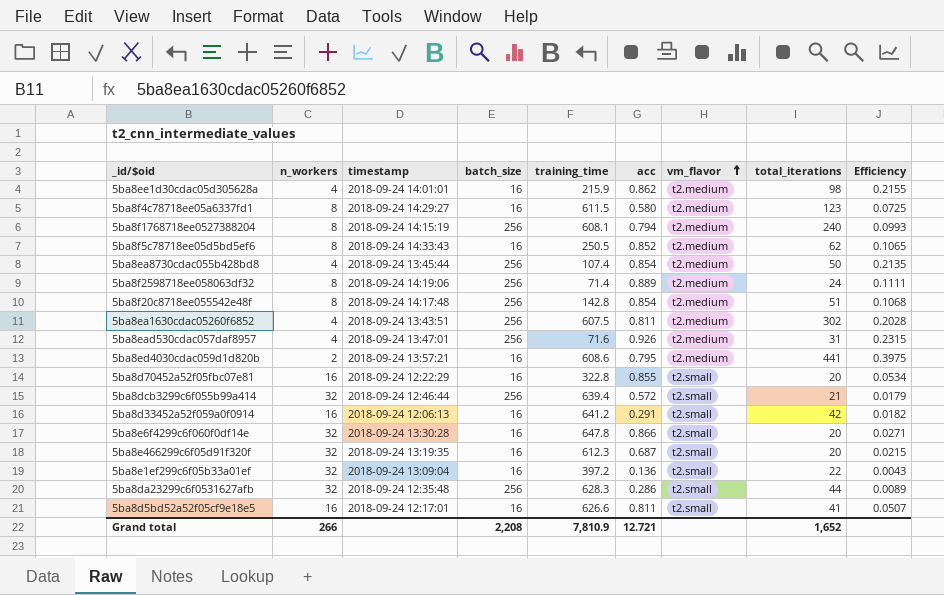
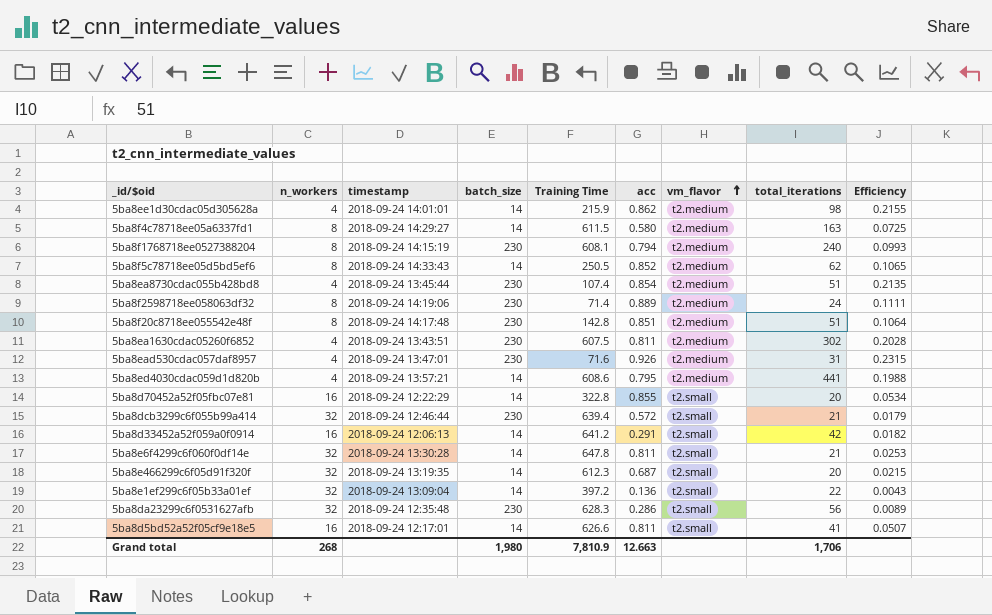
column name: training_time -> Training Time
5ba8ee1d30cdac05d305628a | batch_size: 16 -> 14
5ba8f4c78718ee05a6337fd1 | batch_size: 16 -> 14
5ba8f4c78718ee05a6337fd1 | total_iterations: 123 -> 163
5ba8f1768718ee0527388204 | batch_size: 256 -> 230
5ba8f5c78718ee05d5bd5ef6 | batch_size: 16 -> 14
5ba8ea8730cdac055b428bd8 | batch_size: 256 -> 230
5ba8ea8730cdac055b428bd8 | total_iterations: 50 -> 51
5ba8f2598718ee058063df32 | batch_size: 256 -> 230
5ba8f20c8718ee055542e48f | batch_size: 256 -> 230
5ba8f20c8718ee055542e48f | acc: 0.854 -> 0.851
5ba8f20c8718ee055542e48f | Efficiency: 0.1068 -> 0.1064
5ba8ea1630cdac05260f6852 | batch_size: 256 -> 230
5ba8ead530cdac057daf8957 | batch_size: 256 -> 230
5ba8ed4030cdac059d1d820b | n_workers: 2 -> 4
5ba8ed4030cdac059d1d820b | batch_size: 16 -> 14
5ba8ed4030cdac059d1d820b | Efficiency: 0.3975 -> 0.1988
5ba8d70452a52f05fbc07e81 | batch_size: 16 -> 14
5ba8dcb3299c6f055b99a414 | batch_size: 256 -> 230
5ba8d33452a52f059a0f0914 | batch_size: 16 -> 14
5ba8e6f4299c6f060f0df14e | batch_size: 16 -> 14
5ba8e6f4299c6f060f0df14e | acc: 0.866 -> 0.811
5ba8e6f4299c6f060f0df14e | total_iterations: 20 -> 21
5ba8e6f4299c6f060f0df14e | Efficiency: 0.0271 -> 0.0253
5ba8e466299c6f05d91f320f | batch_size: 16 -> 14
5ba8e1ef299c6f05b33a01ef | batch_size: 16 -> 14
5ba8da23299c6f0531627afb | batch_size: 256 -> 230
5ba8da23299c6f0531627afb | total_iterations: 44 -> 56
5ba8d5bd52a52f05cf9e18e5 | batch_size: 16 -> 14
Grand total | n_workers: 266 -> 268
Grand total | batch_size: 2,208 -> 1,980
Grand total | acc: 12.721 -> 12.663
Grand total | total_iterations: 1,652 -> 1,706

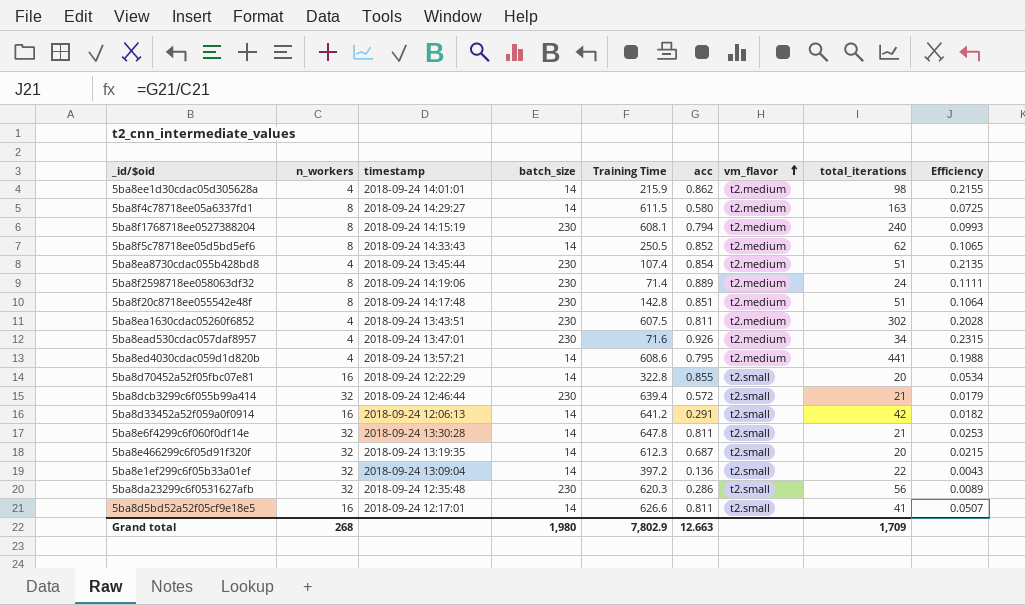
5ba8ead530cdac057daf8957 | total_iterations: 31 -> 34
5ba8da23299c6f0531627afb | Training Time: 628.3 -> 620.3
Grand total | Training Time: 7,810.9 -> 7,802.9
Grand total | total_iterations: 1,706 -> 1,709

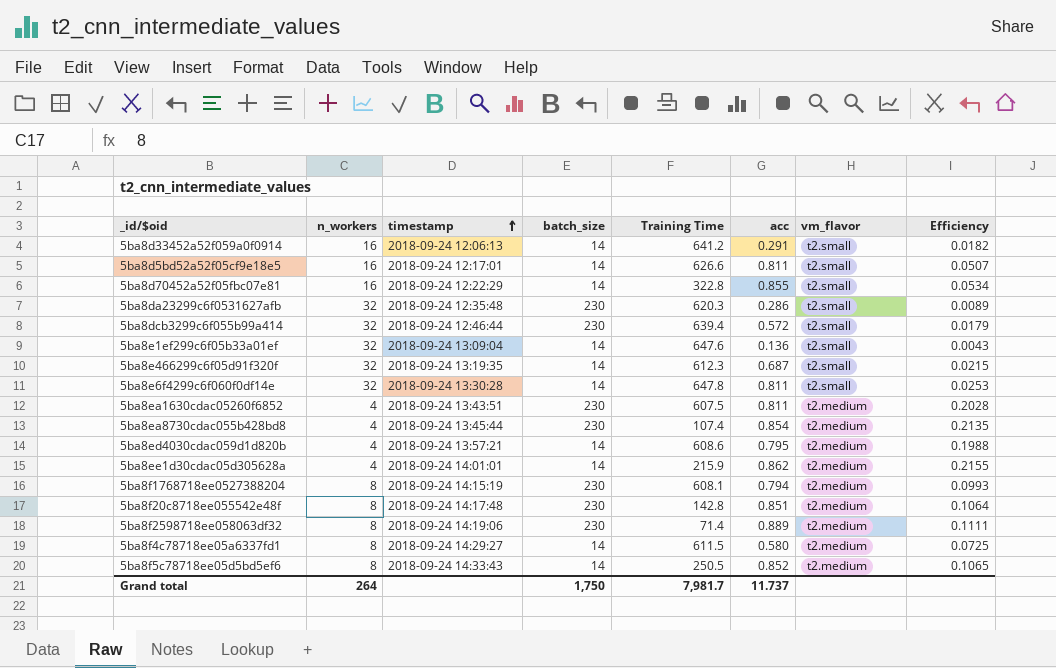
row order: vm_flavor ascending -> timestamp ascending
column total_iterations | position: 8 -> none
row 5ba8ead530cdac057daf8957: 4 | 2018-09-24 13:47:01 | 230 | 71.6 | 0.926 | t2.medium | 34 | 0.2315 -> none
5ba8e1ef299c6f05b33a01ef | Training Time: 397.2 -> 647.6
Grand total | n_workers: 268 -> 264
Grand total | batch_size: 1,980 -> 1,750
Grand total | Training Time: 7,802.9 -> 7,981.7
Grand total | acc: 12.663 -> 11.737

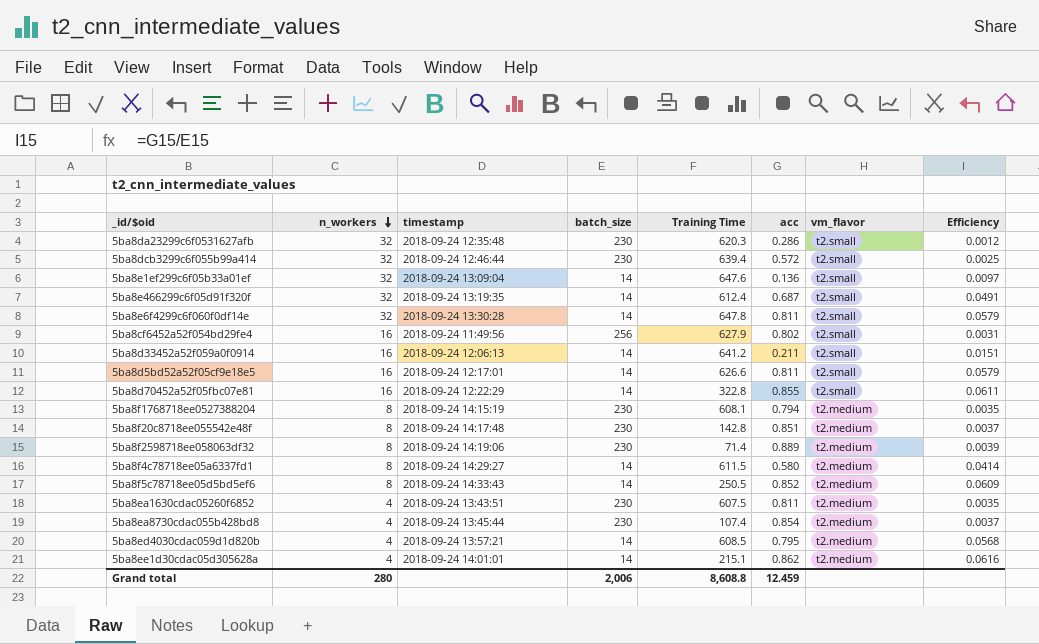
row order: timestamp ascending -> n_workers descending
column Efficiency | formula: [acc] / [n_workers] -> [acc] / [batch_size]
5ba8e466299c6f05d91f320f | Training Time: 612.3 -> 612.4
row 5ba8cf6452a52f054bd29fe4: none -> 16 | 2018-09-24 11:49:56 | 256 | 627.9 | 0.802 | t2.small | 0.0031
5ba8d33452a52f059a0f0914 | acc: 0.291 -> 0.211
5ba8ed4030cdac059d1d820b | Training Time: 608.6 -> 608.5
5ba8ee1d30cdac05d305628a | Training Time: 215.9 -> 215.1
Grand total | n_workers: 264 -> 280
Grand total | batch_size: 1,750 -> 2,006
Grand total | Training Time: 7,981.7 -> 8,608.8
Grand total | acc: 11.737 -> 12.459

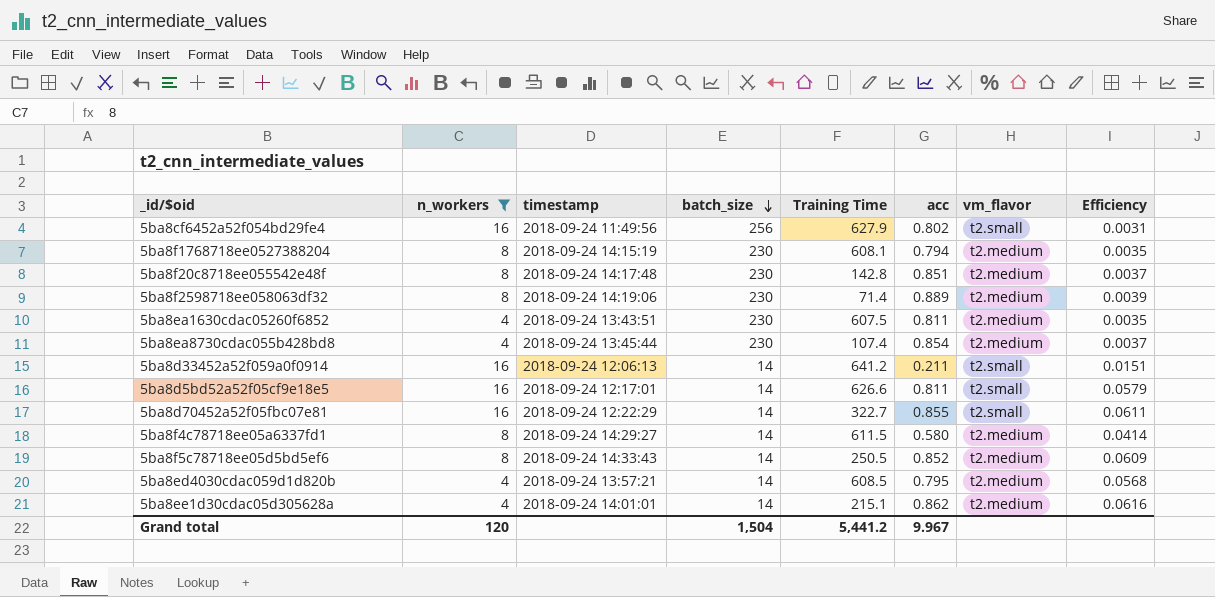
filter: none -> n_workers != 32
row order: n_workers descending -> batch_size descending
5ba8d70452a52f05fbc07e81 | Training Time: 322.8 -> 322.7
Grand total | n_workers: 280 -> 120
Grand total | batch_size: 2,006 -> 1,504
Grand total | Training Time: 8,608.8 -> 5,441.2
Grand total | acc: 12.459 -> 9.967

